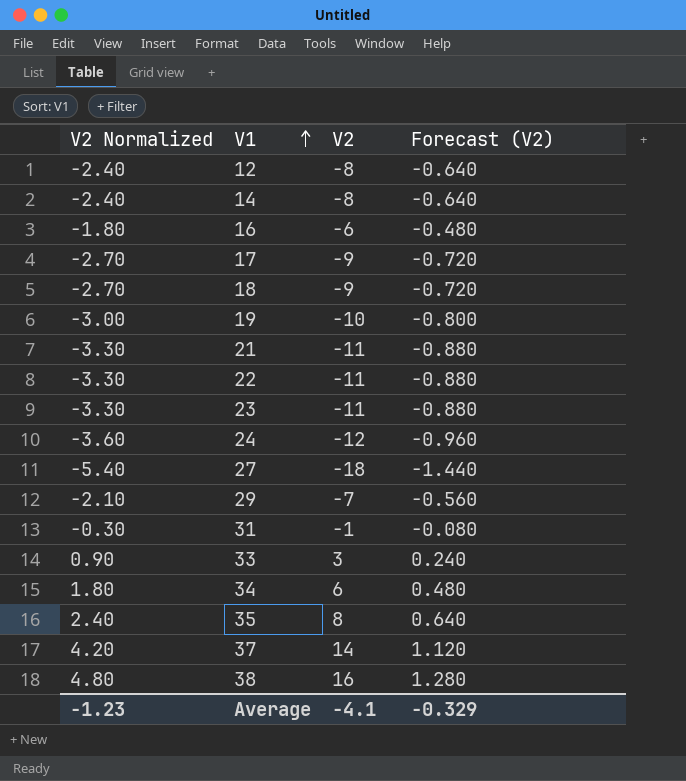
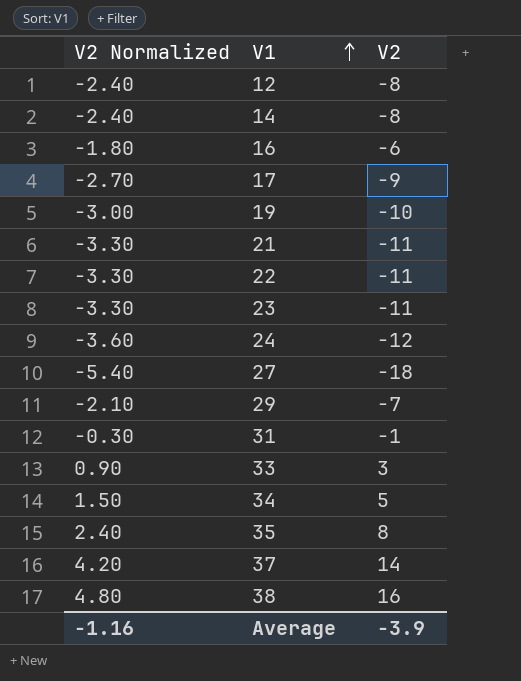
column Forecast (V2) | formula: [V2] * 0.08 -> none
row 18: -2.70 | -9 | -0.720 -> none
34 | V2 Normalized: 1.80 -> 1.50
34 | V2: 6 -> 5
Average | V2 Normalized: -1.23 -> -1.16
Average | V2: -4.1 -> -3.9

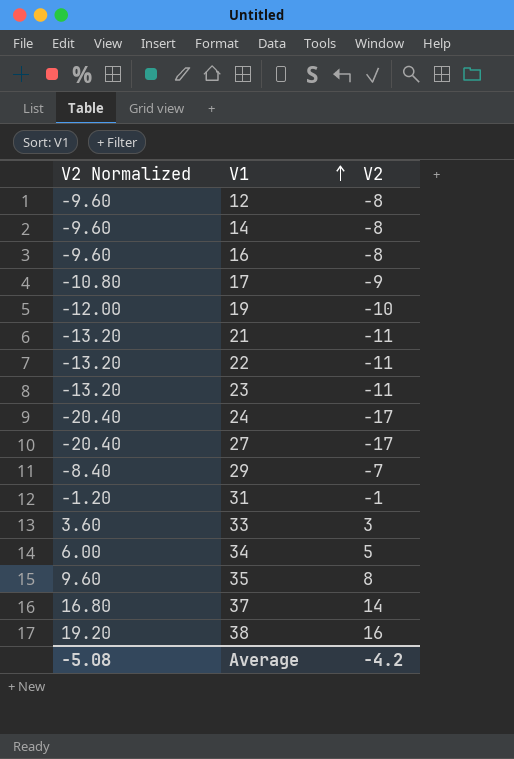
column V2 Normalized | formula: [V2] * 0.3 -> [V2] * 1.2
16 | V2: -6 -> -8
24 | V2: -12 -> -17
27 | V2: -18 -> -17
Average | V2 Normalized: -1.16 -> -5.08
Average | V2: -3.9 -> -4.2

